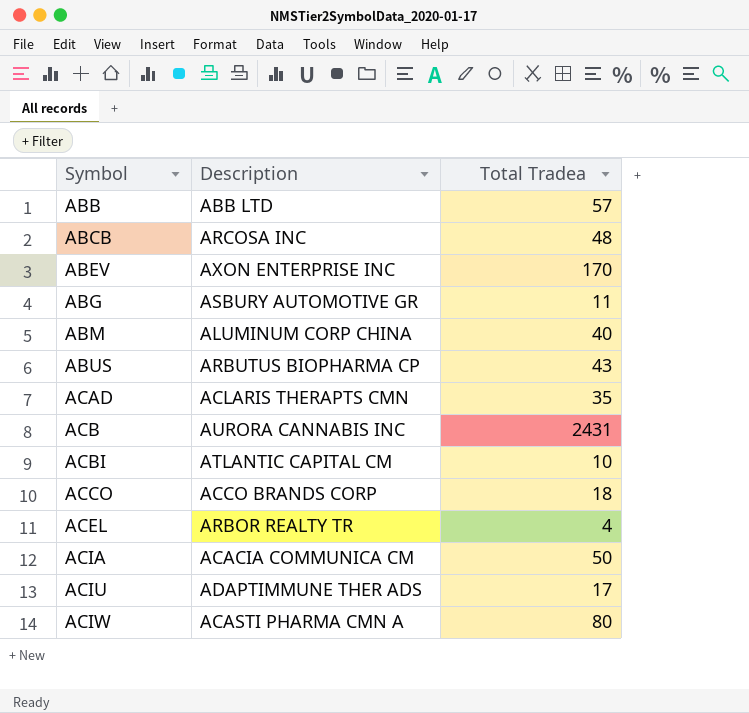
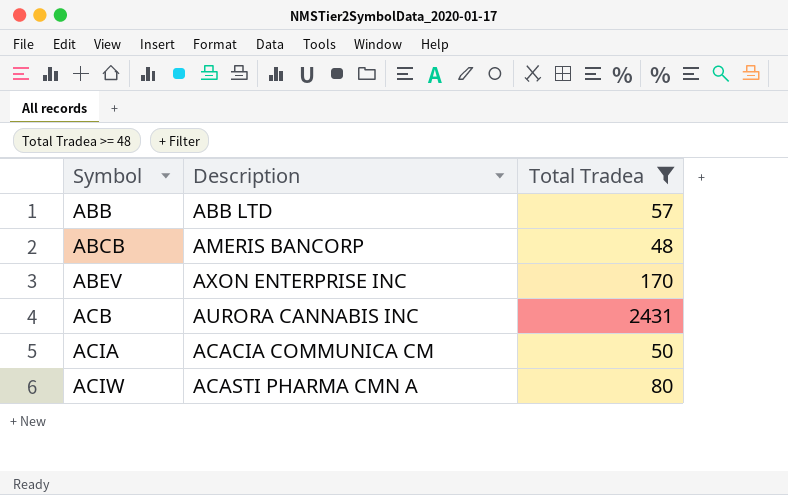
filter: none -> Total Tradea >= 48
ABCB | Description: ARCOSA INC -> AMERIS BANCORP

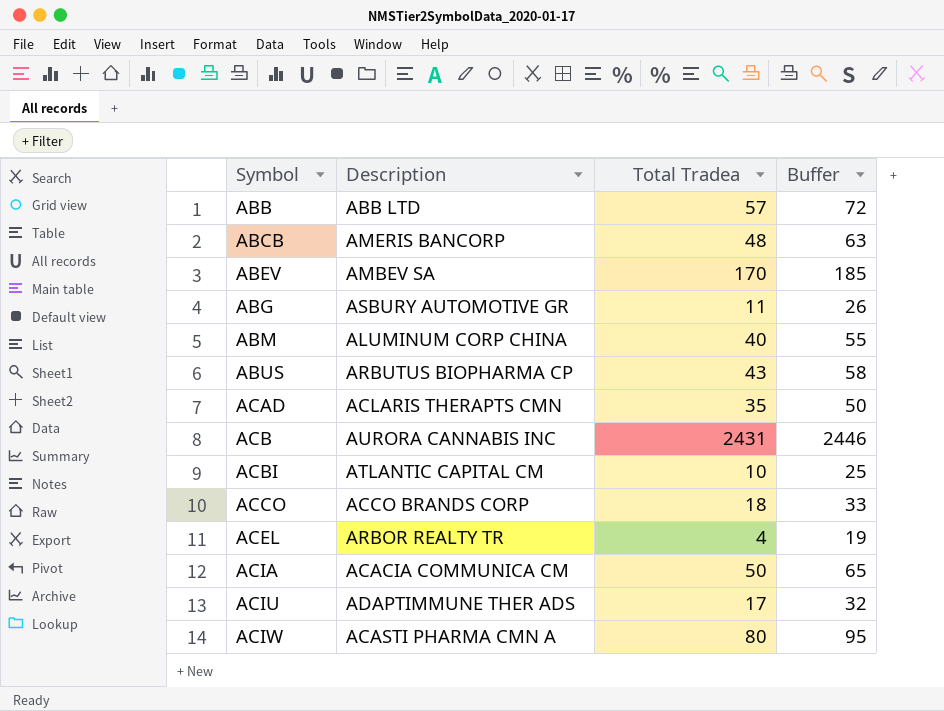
filter: Total Tradea >= 48 -> none
column Buffer | formula: none -> [Total Tradea] + 15
ABEV | Description: AXON ENTERPRISE INC -> AMBEV SA

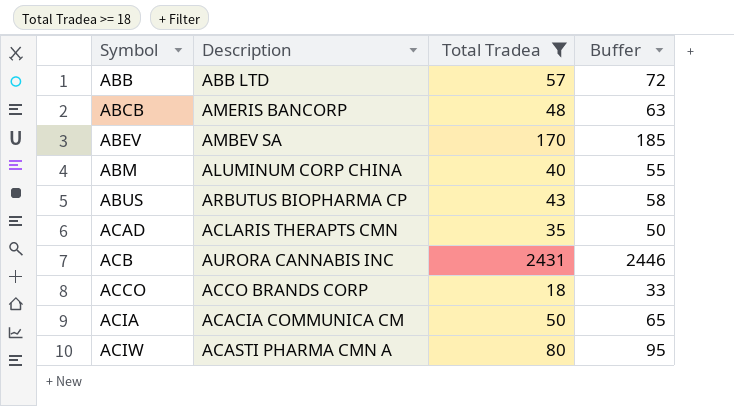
filter: none -> Total Tradea >= 18

